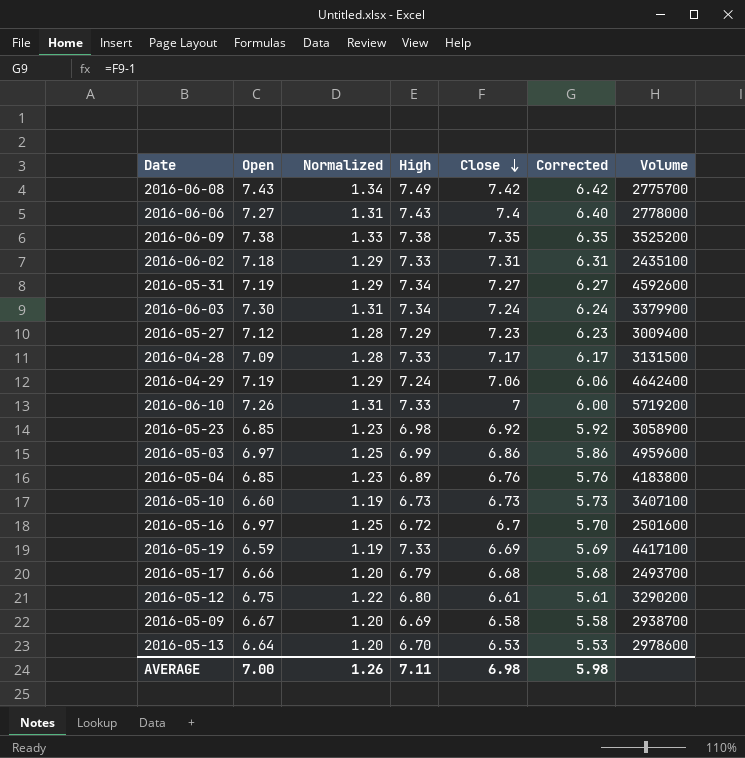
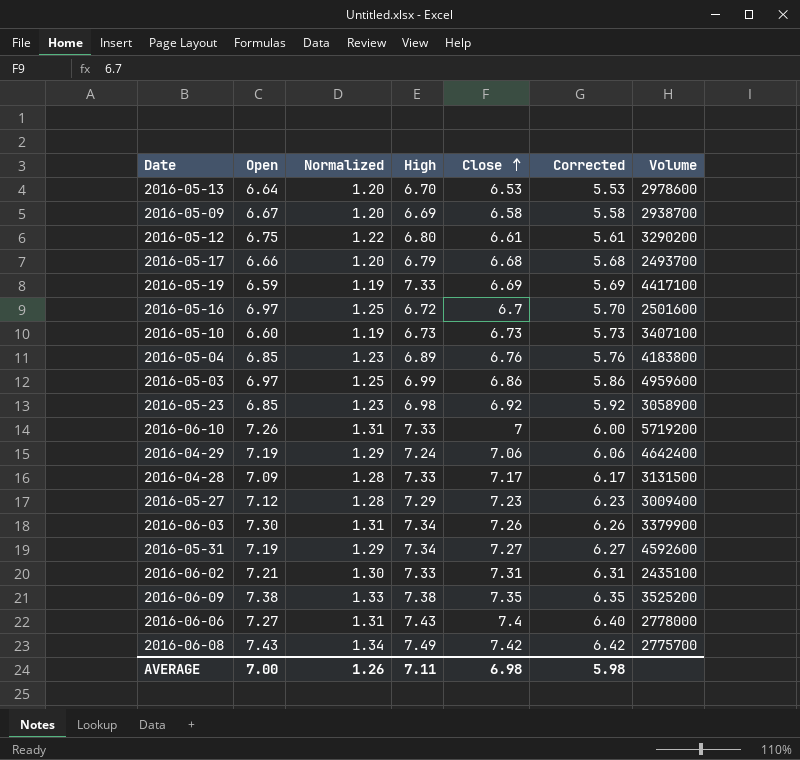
row order: Close descending -> Close ascending
2016-06-03 | Close: 7.24 -> 7.26
2016-06-03 | Corrected: 6.24 -> 6.26
2016-06-02 | Open: 7.18 -> 7.21
2016-06-02 | Normalized: 1.29 -> 1.30

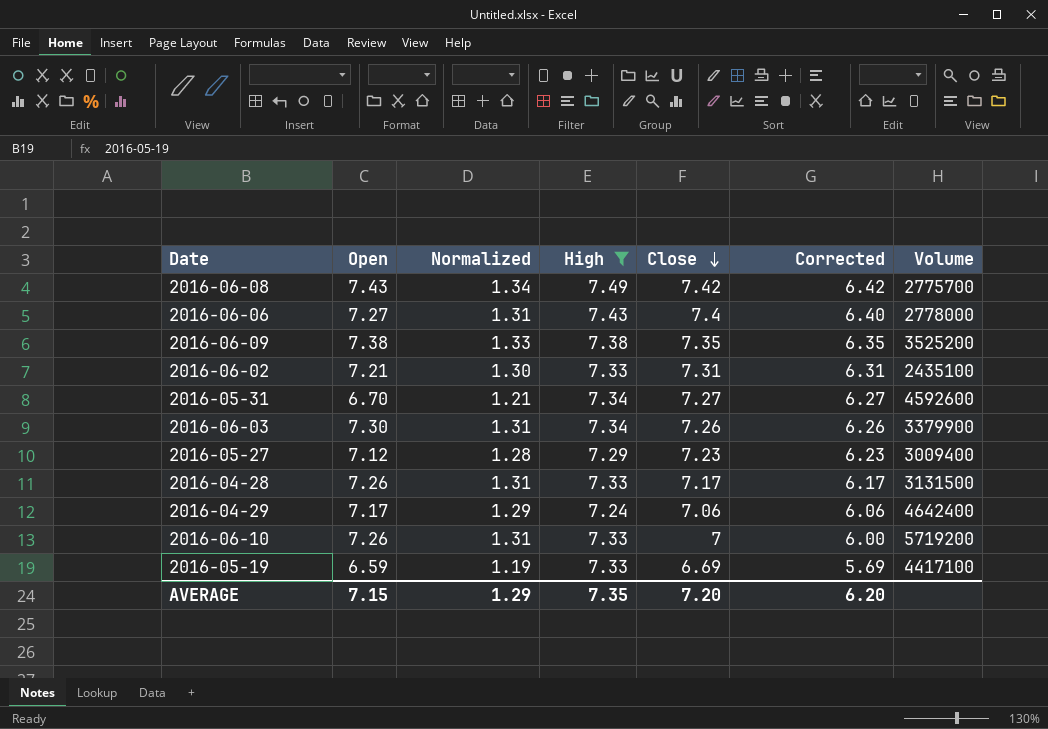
filter: none -> High >= 7.24
row order: Close ascending -> Close descending
2016-05-31 | Open: 7.19 -> 6.70
2016-05-31 | Normalized: 1.29 -> 1.21
2016-04-28 | Open: 7.09 -> 7.26
2016-04-28 | Normalized: 1.28 -> 1.31
2016-04-29 | Open: 7.19 -> 7.17
AVERAGE | Open: 7.00 -> 7.15
AVERAGE | Normalized: 1.26 -> 1.29
AVERAGE | High: 7.11 -> 7.35
AVERAGE | Close: 6.98 -> 7.20
AVERAGE | Corrected: 5.98 -> 6.20

